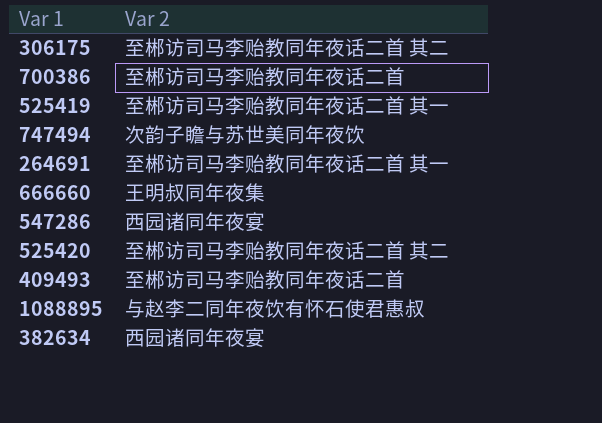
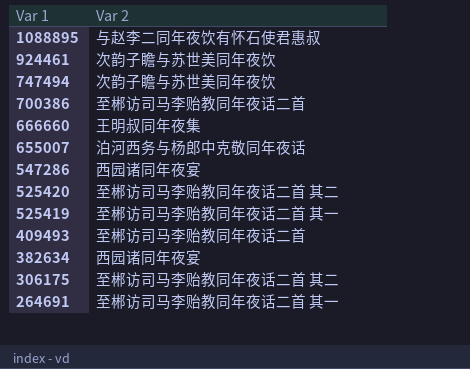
row order: none -> Var 1 descending
row 924461: none -> 次韵子瞻与苏世美同年夜饮
row 655007: none -> 泊河西务与杨郎中克敬同年夜话

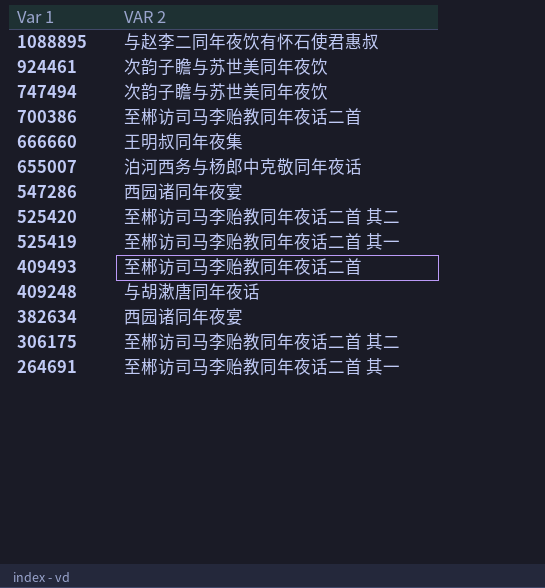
column name: Var 2 -> VAR 2
row 409248: none -> 与胡漱唐同年夜话

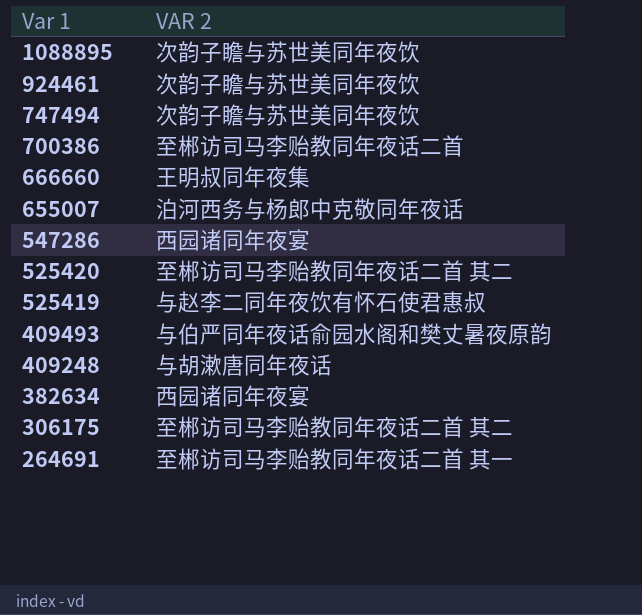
1088895 | VAR 2: 与赵李二同年夜饮有怀石使君惠叔 -> 次韵子瞻与苏世美同年夜饮
525419 | VAR 2: 至郴访司马李贻教同年夜话二首 其一 -> 与赵李二同年夜饮有怀石使君惠叔
409493 | VAR 2: 至郴访司马李贻教同年夜话二首 -> 与伯严同年夜话俞园水阁和樊丈暑夜原韵

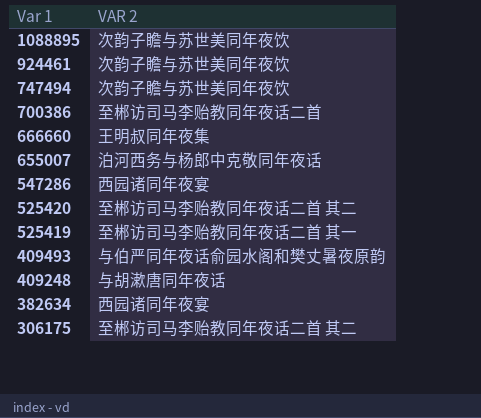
row 264691: 至郴访司马李贻教同年夜话二首 其一 -> none
525419 | VAR 2: 与赵李二同年夜饮有怀石使君惠叔 -> 至郴访司马李贻教同年夜话二首 其一

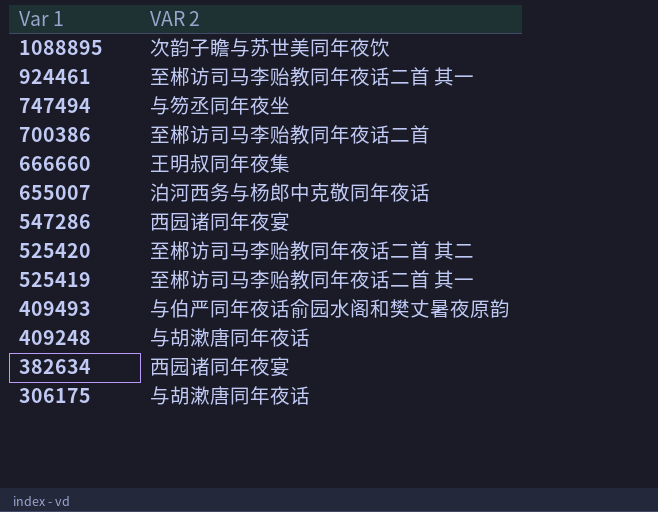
924461 | VAR 2: 次韵子瞻与苏世美同年夜饮 -> 至郴访司马李贻教同年夜话二首 其一
747494 | VAR 2: 次韵子瞻与苏世美同年夜饮 -> 与笏丞同年夜坐
306175 | VAR 2: 至郴访司马李贻教同年夜话二首 其二 -> 与胡漱唐同年夜话

